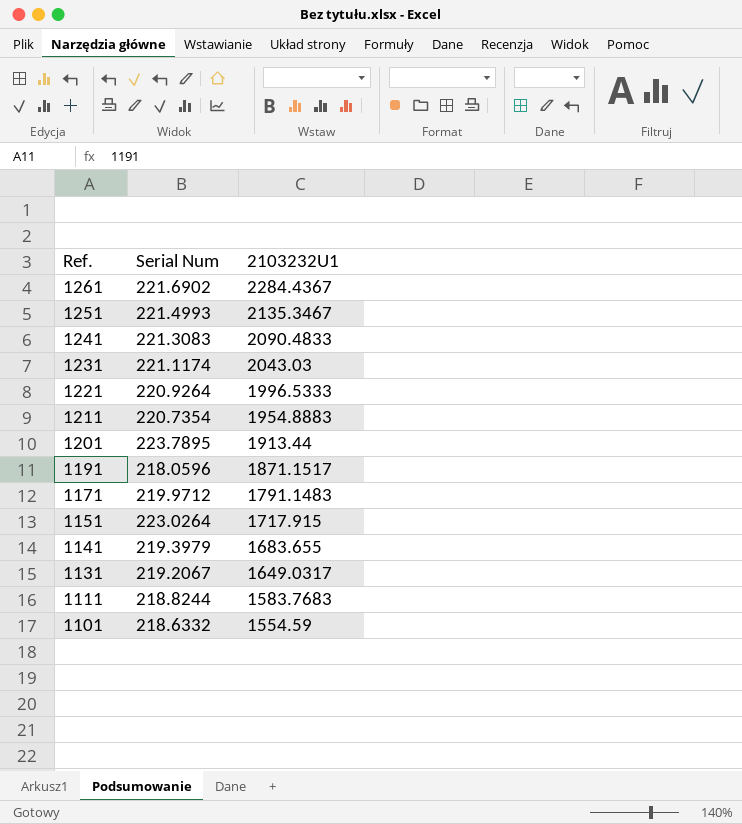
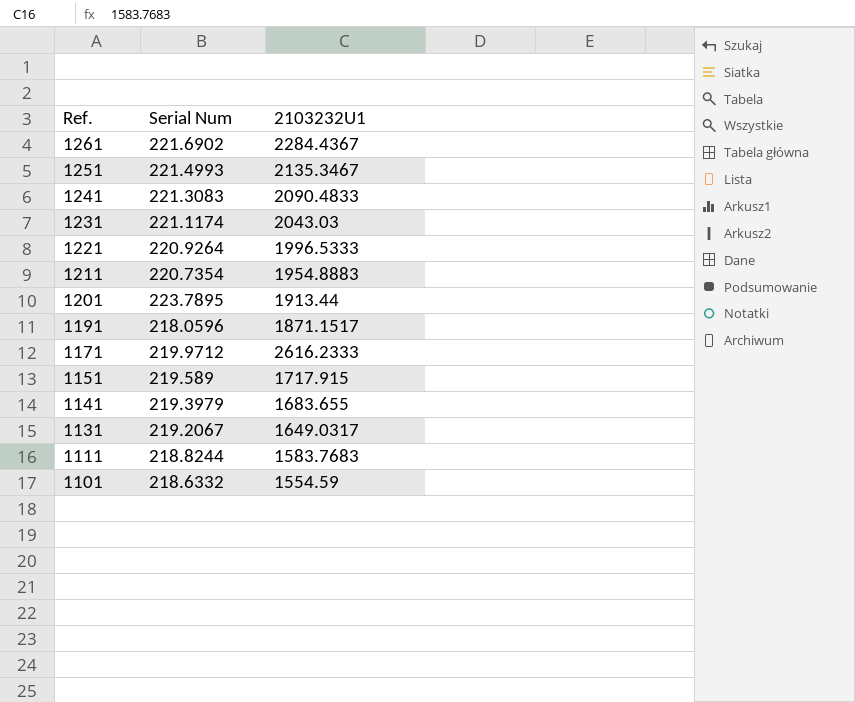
1171 | 2103232U1: 1791.1483 -> 2616.2333
1151 | Serial Num: 223.0264 -> 219.589

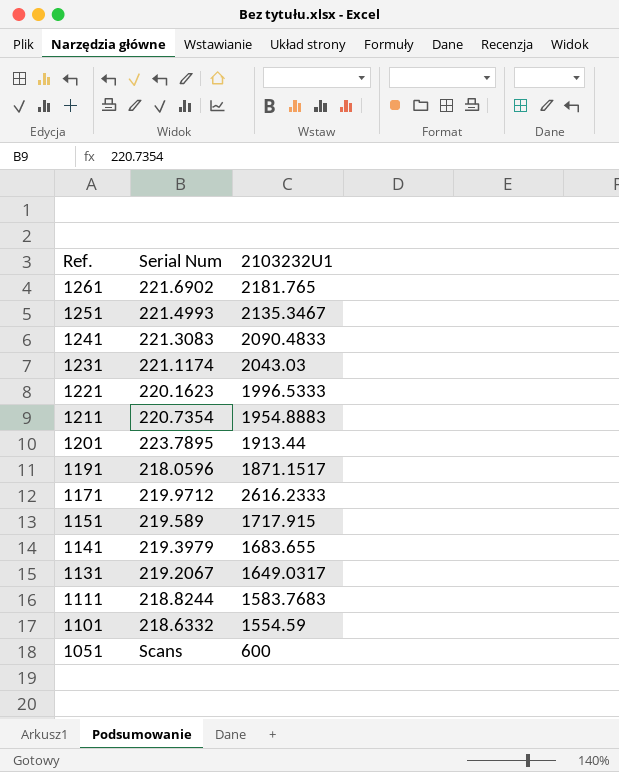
1261 | 2103232U1: 2284.4367 -> 2181.765
1221 | Serial Num: 220.9264 -> 220.1623
row 1051: none -> Scans | 600

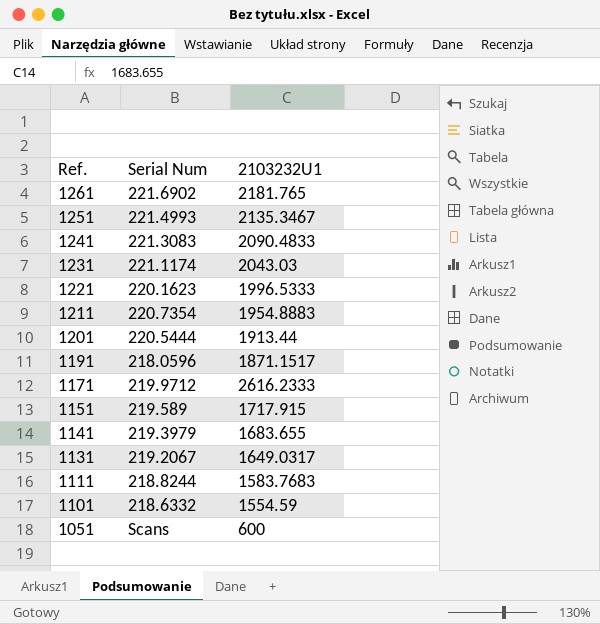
1201 | Serial Num: 223.7895 -> 220.5444

